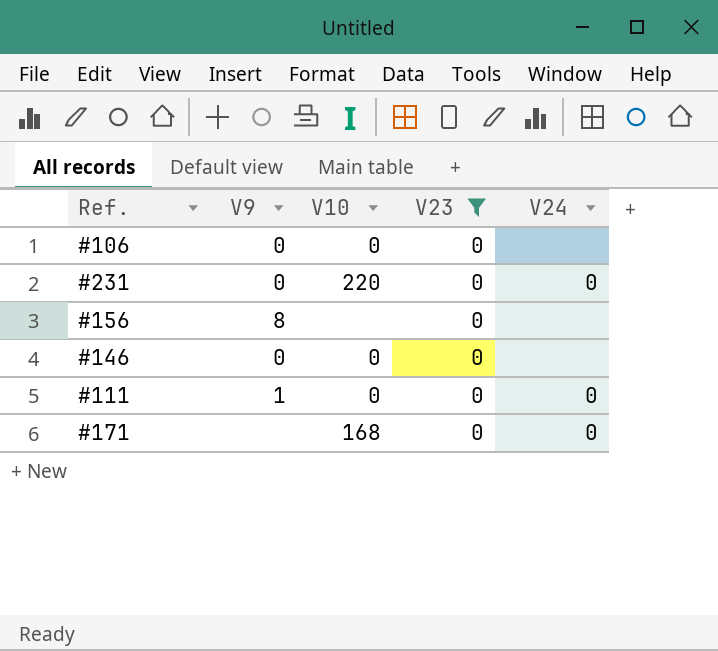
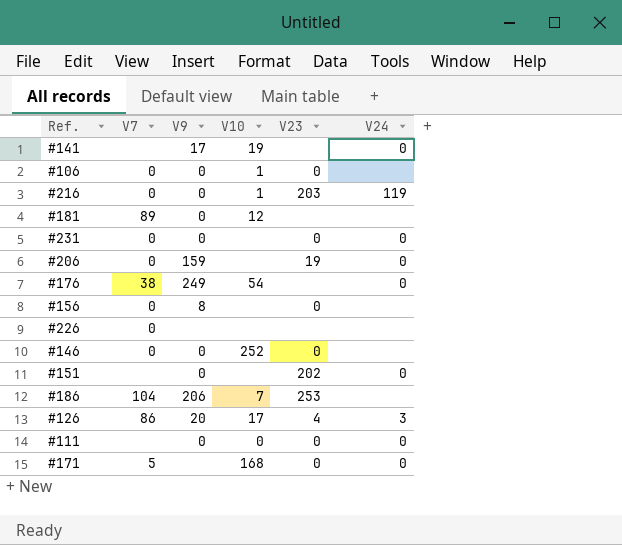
filter: V23 = 0 -> none
column V7 | position: none -> 2
#106 | V10: 0 -> 1
#231 | V10: 220 -> none
#146 | V10: 0 -> 252
#111 | V9: 1 -> 0

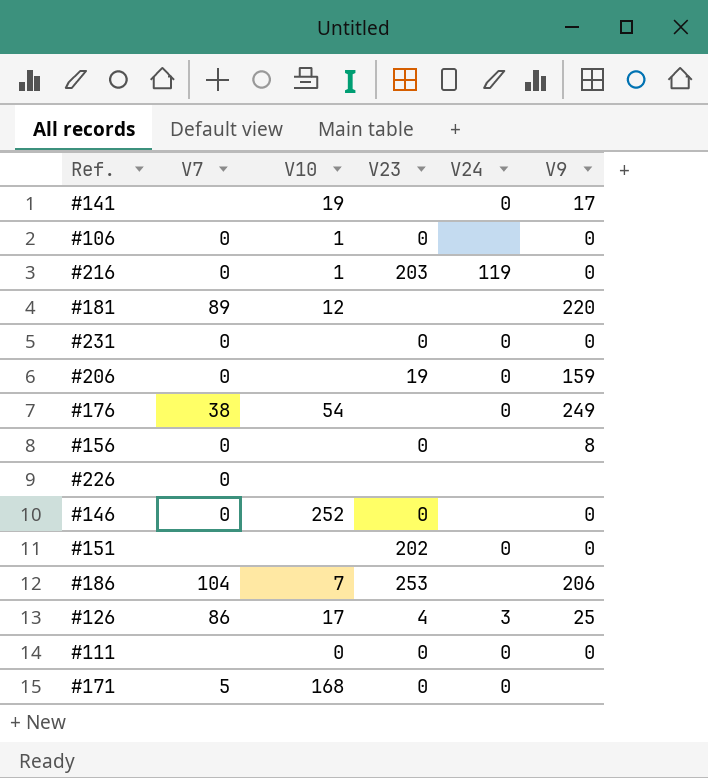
column V9 | position: 3 -> 6
#181 | V9: 0 -> 220
#126 | V9: 20 -> 25

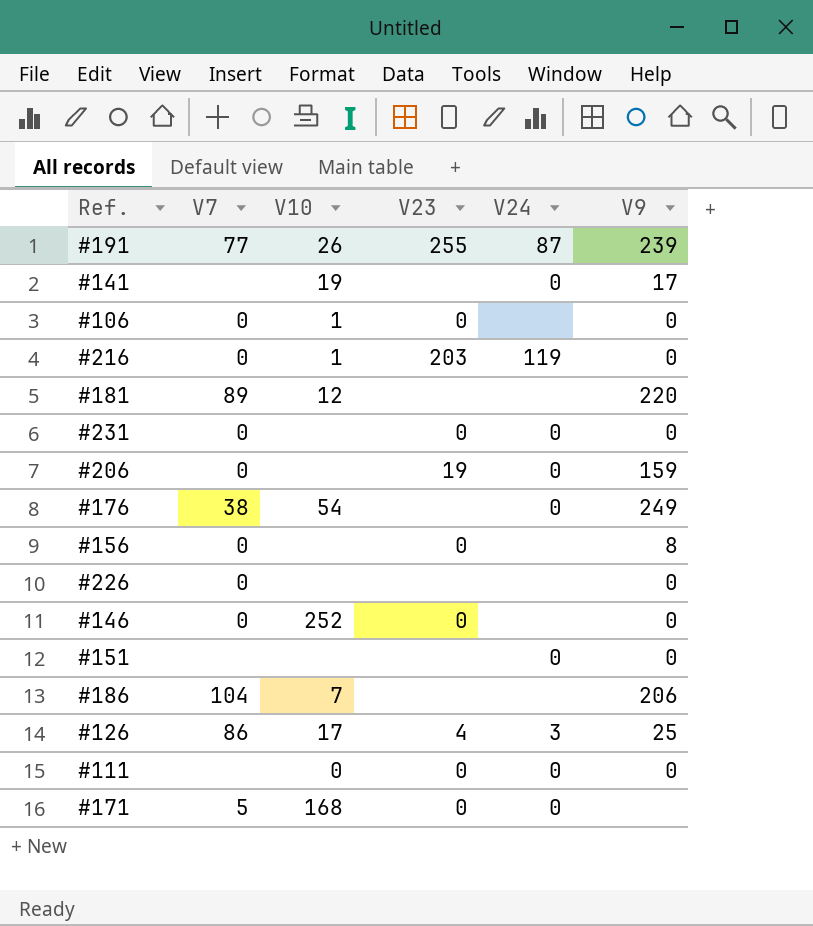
row #191: none -> 77 | 26 | 255 | 87 | 239
#226 | V9: none -> 0
#151 | V23: 202 -> none
#186 | V23: 253 -> none

